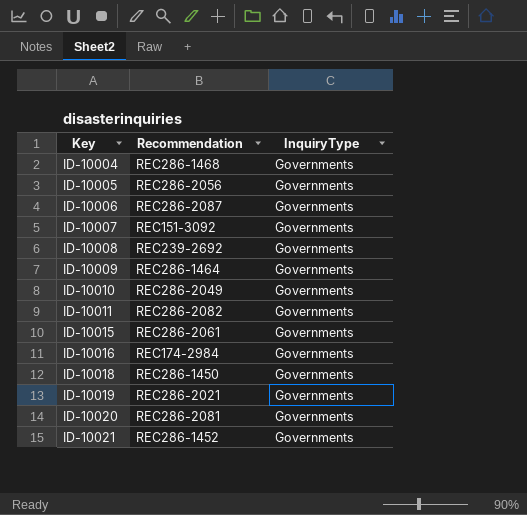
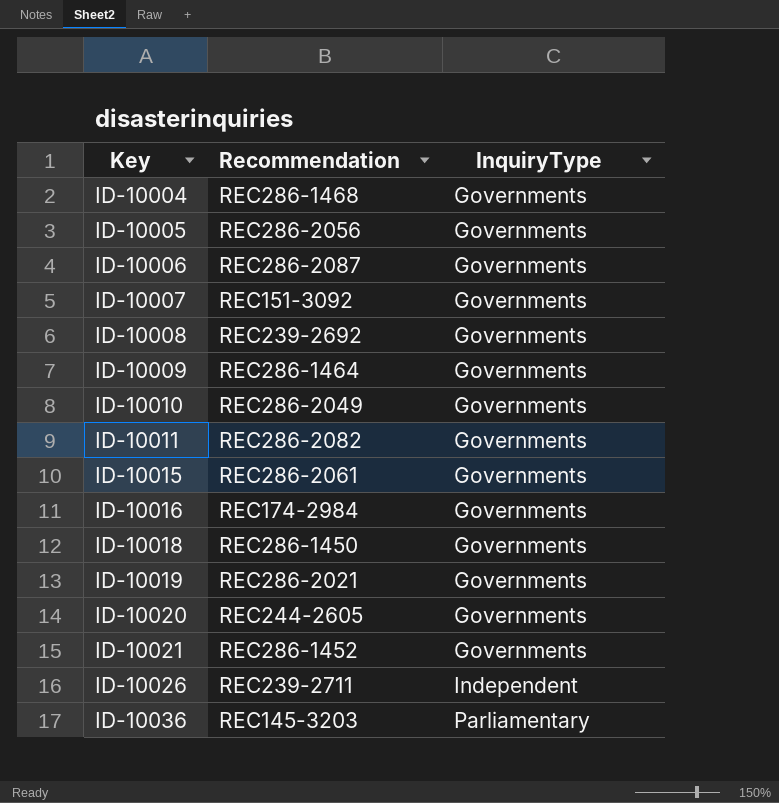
ID-10020 | Recommendation: REC286-2081 -> REC244-2605
row ID-10026: none -> REC239-2711 | Independent
row ID-10036: none -> REC145-3203 | Parliamentary

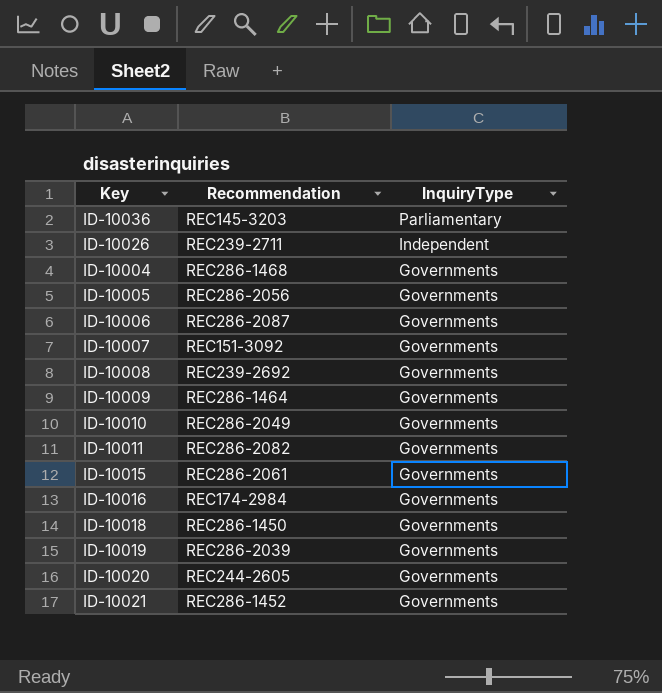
row order: Key ascending -> InquiryType descending
ID-10019 | Recommendation: REC286-2021 -> REC286-2039

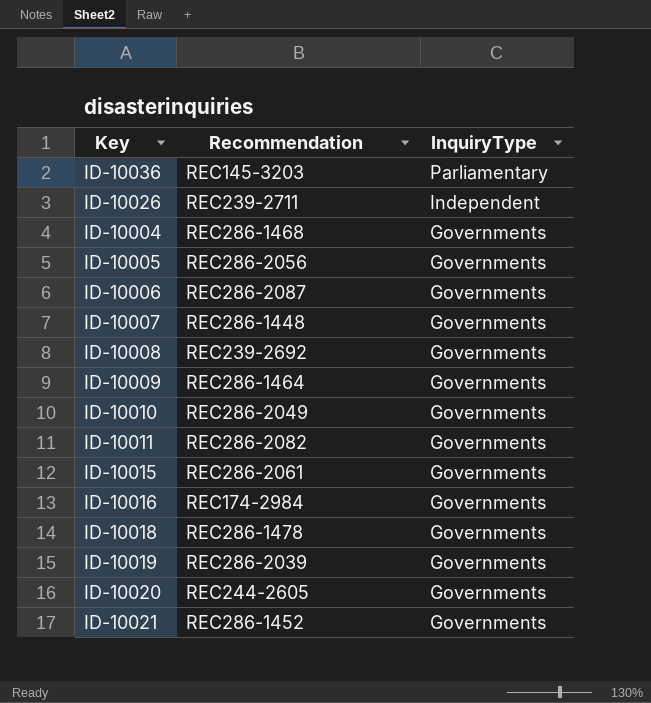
ID-10007 | Recommendation: REC151-3092 -> REC286-1448
ID-10018 | Recommendation: REC286-1450 -> REC286-1478

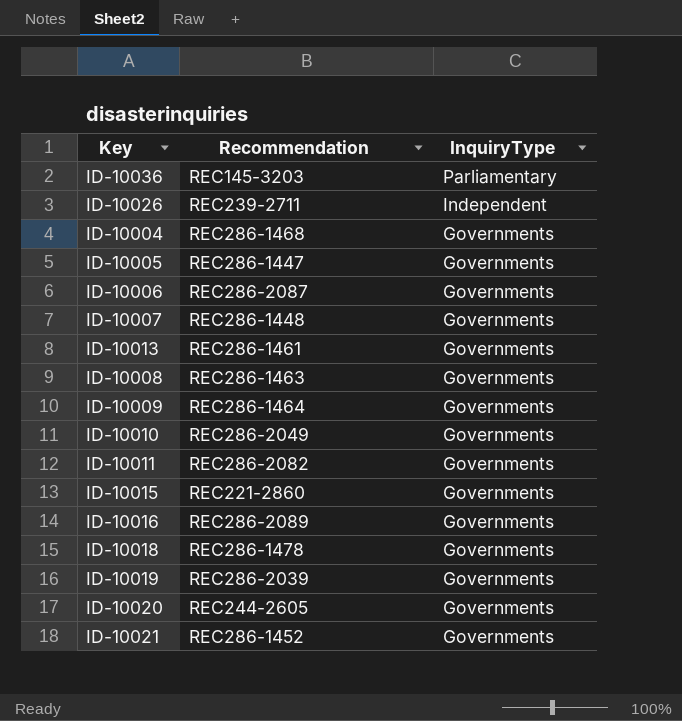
ID-10005 | Recommendation: REC286-2056 -> REC286-1447
row ID-10013: none -> REC286-1461 | Governments
ID-10008 | Recommendation: REC239-2692 -> REC286-1463
ID-10015 | Recommendation: REC286-2061 -> REC221-2860
ID-10016 | Recommendation: REC174-2984 -> REC286-2089

